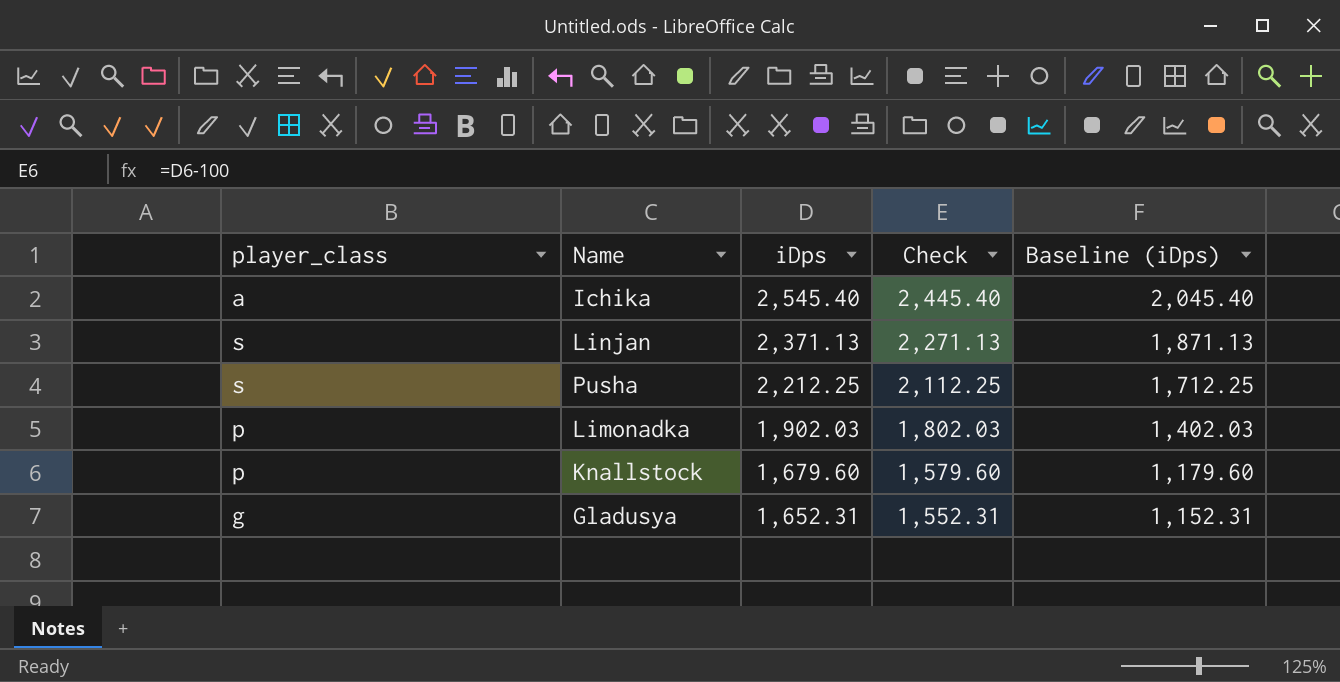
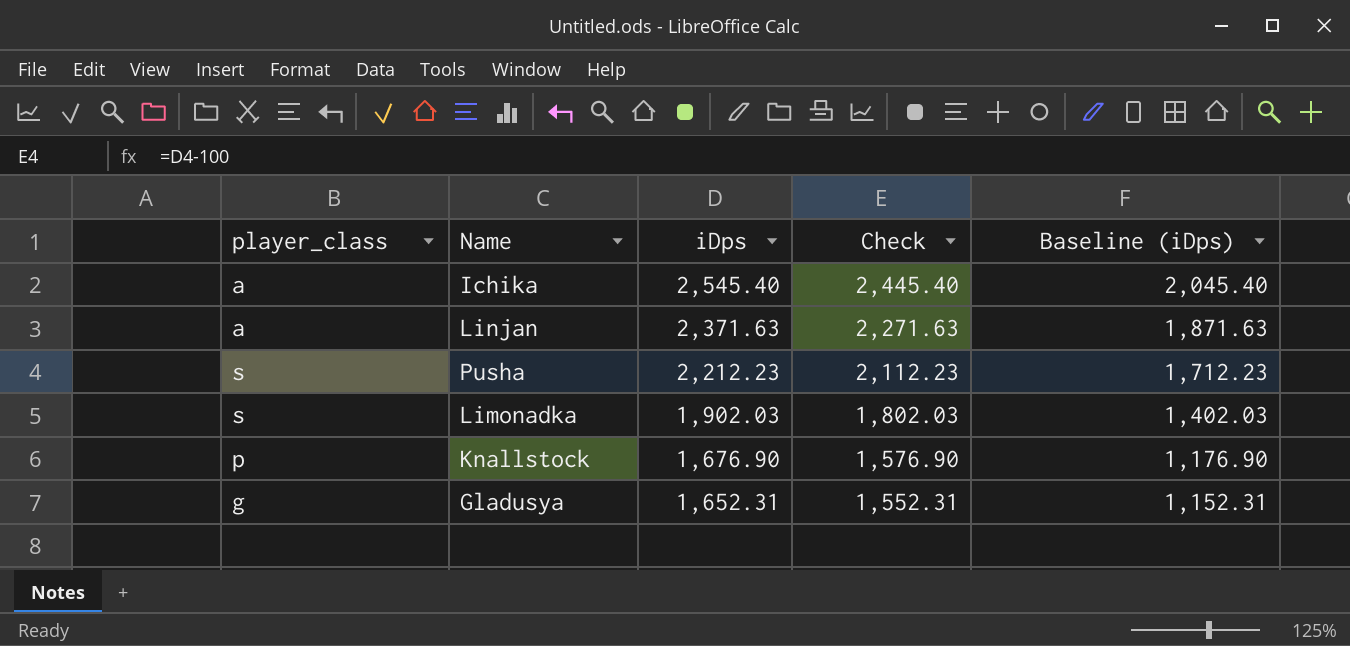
Linjan | player_class: s -> a
Linjan | iDps: 2,371.13 -> 2,371.63
Linjan | Check: 2,271.13 -> 2,271.63
Linjan | Baseline (iDps): 1,871.13 -> 1,871.63
Pusha | iDps: 2,212.25 -> 2,212.23
Pusha | Check: 2,112.25 -> 2,112.23
Pusha | Baseline (iDps): 1,712.25 -> 1,712.23
Limonadka | player_class: p -> s
Knallstock | iDps: 1,679.60 -> 1,676.90
Knallstock | Check: 1,579.60 -> 1,576.90
Knallstock | Baseline (iDps): 1,179.60 -> 1,176.90

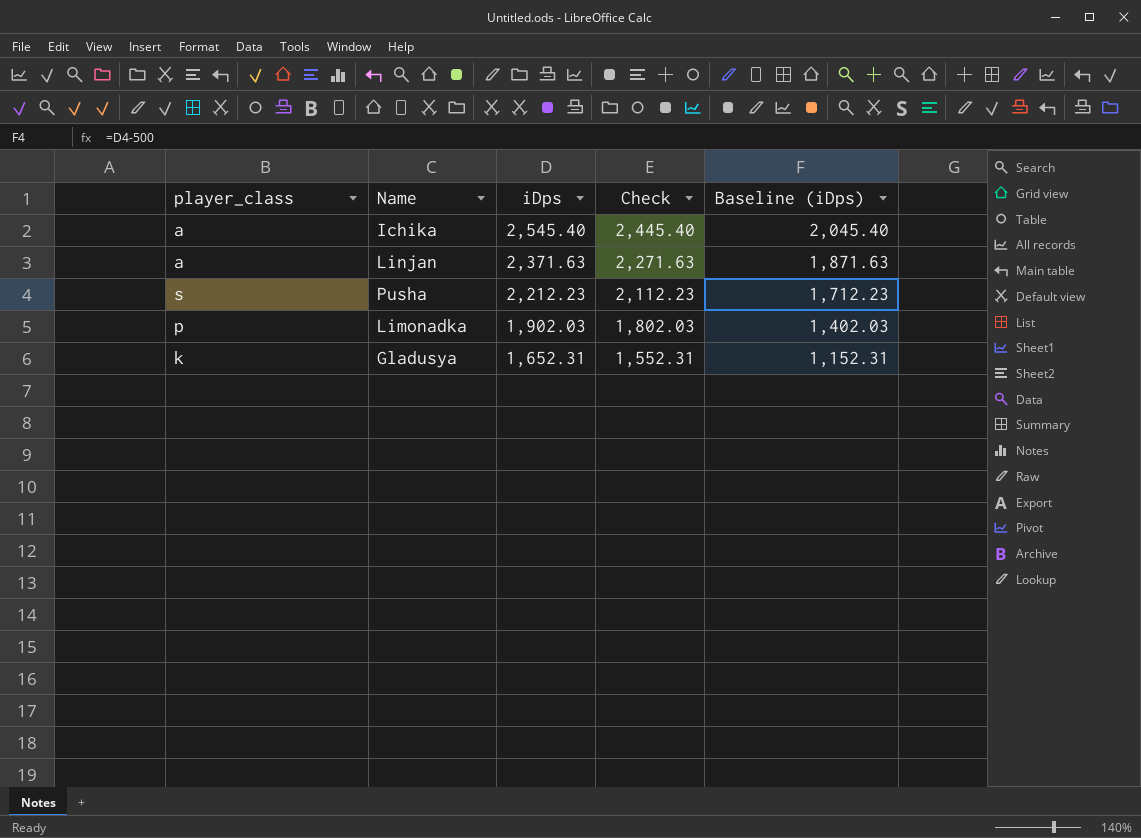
row Knallstock: p | 1,676.90 | 1,576.90 | 1,176.90 -> none
Limonadka | player_class: s -> p
Gladusya | player_class: g -> k

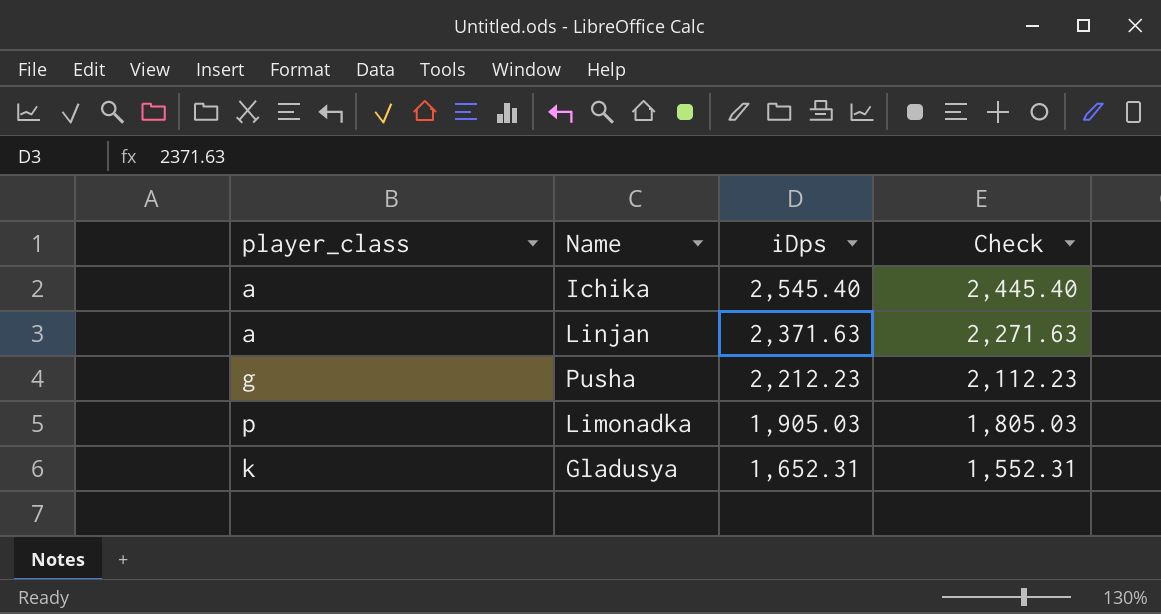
column Baseline (iDps) | formula: [iDps] - 500 -> none
Pusha | player_class: s -> g
Limonadka | iDps: 1,902.03 -> 1,905.03
Limonadka | Check: 1,802.03 -> 1,805.03

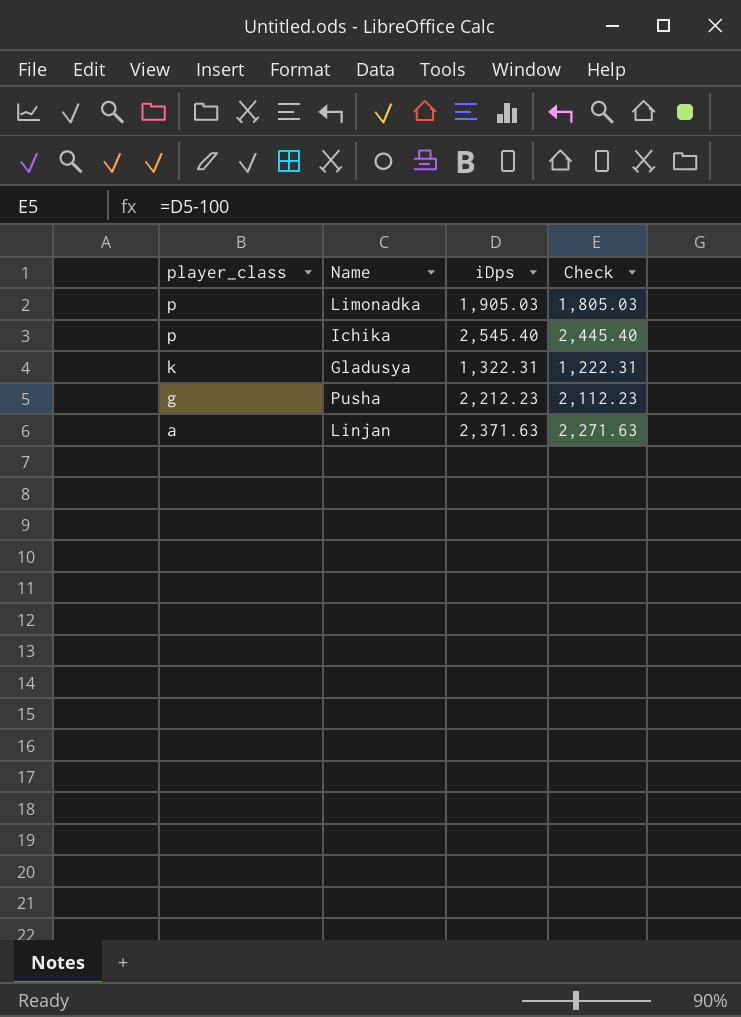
row order: iDps descending -> player_class descending
Ichika | player_class: a -> p
Gladusya | iDps: 1,652.31 -> 1,322.31
Gladusya | Check: 1,552.31 -> 1,222.31

